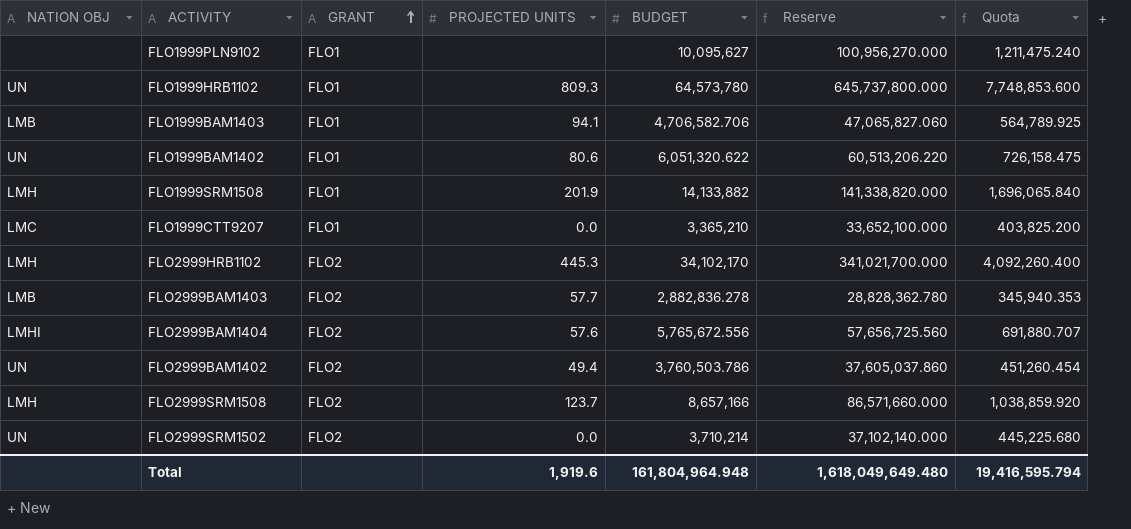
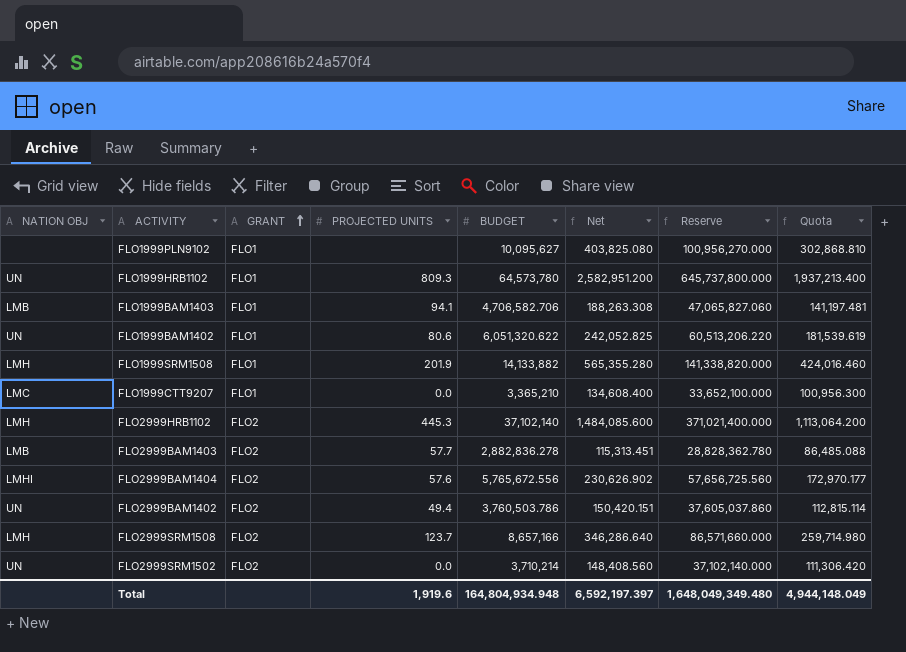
column Net | formula: none -> [BUDGET] * 0.04
column Quota | formula: [BUDGET] * 0.12 -> [BUDGET] * 0.03
FLO2999HRB1102 | BUDGET: 34,102,170 -> 37,102,140
FLO2999HRB1102 | Reserve: 341,021,700.000 -> 371,021,400.000
Total | BUDGET: 161,804,964.948 -> 164,804,934.948
Total | Reserve: 1,618,049,649.480 -> 1,648,049,349.480
Total | Quota: 19,416,595.794 -> 4,944,148.049

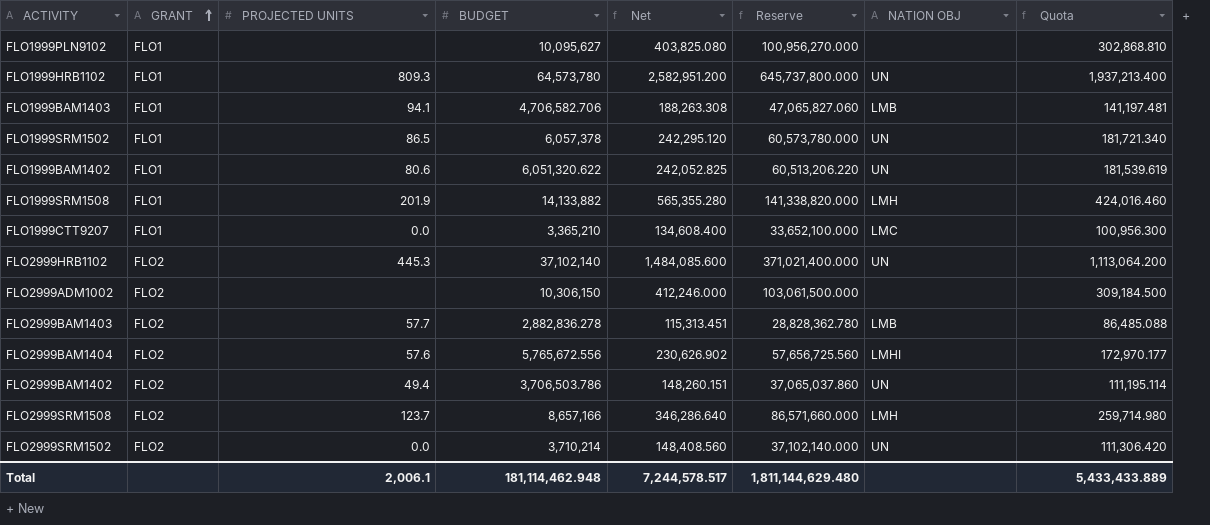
column NATION OBJ | position: 1 -> 7
row FLO1999SRM1502: none -> FLO1 | 86.5 | 6,057,378 | 242,295.120 | 60,573,780.000 | UN | 181,721.340
FLO2999HRB1102 | NATION OBJ: LMH -> UN
row FLO2999ADM1002: none -> FLO2 | none | 10,306,150 | 412,246.000 | 103,061,500.000 | none | 309,184.500
FLO2999BAM1402 | BUDGET: 3,760,503.786 -> 3,706,503.786
FLO2999BAM1402 | Net: 150,420.151 -> 148,260.151
FLO2999BAM1402 | Reserve: 37,605,037.860 -> 37,065,037.860
FLO2999BAM1402 | Quota: 112,815.114 -> 111,195.114
Total | PROJECTED UNITS: 1,919.6 -> 2,006.1
Total | BUDGET: 164,804,934.948 -> 181,114,462.948
Total | Net: 6,592,197.397 -> 7,244,578.517
Total | Reserve: 1,648,049,349.480 -> 1,811,144,629.480
Total | Quota: 4,944,148.049 -> 5,433,433.889

